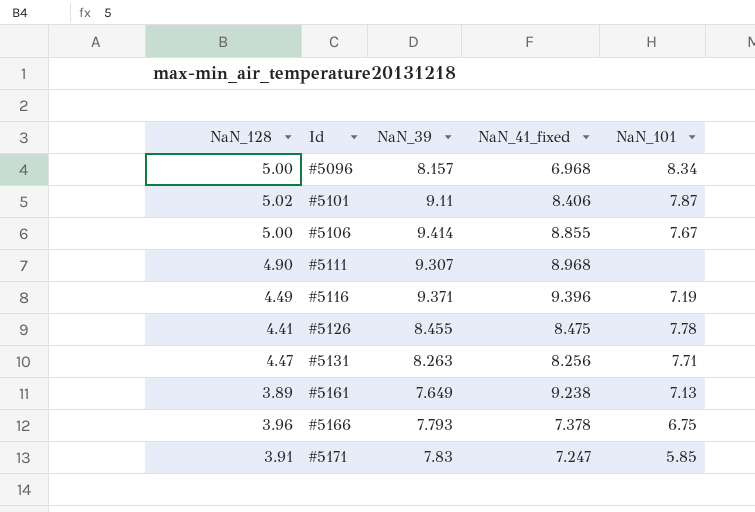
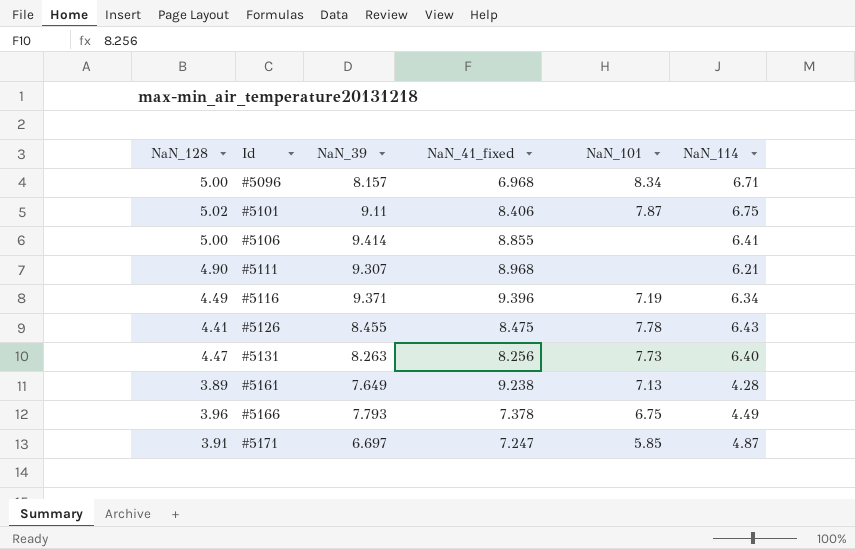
column NaN_114 | position: none -> 6
#5106 | NaN_101: 7.67 -> none
#5131 | NaN_101: 7.71 -> 7.73
#5171 | NaN_39: 7.83 -> 6.697

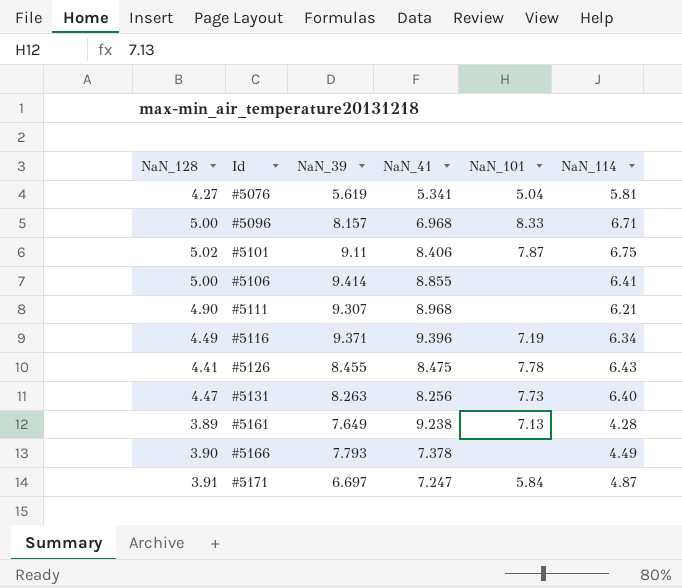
column name: NaN_41_fixed -> NaN_41
row #5076: none -> 4.27 | 5.619 | 5.341 | 5.04 | 5.81
#5096 | NaN_101: 8.34 -> 8.33
#5166 | NaN_128: 3.96 -> 3.90
#5166 | NaN_101: 6.75 -> none
#5171 | NaN_101: 5.85 -> 5.84

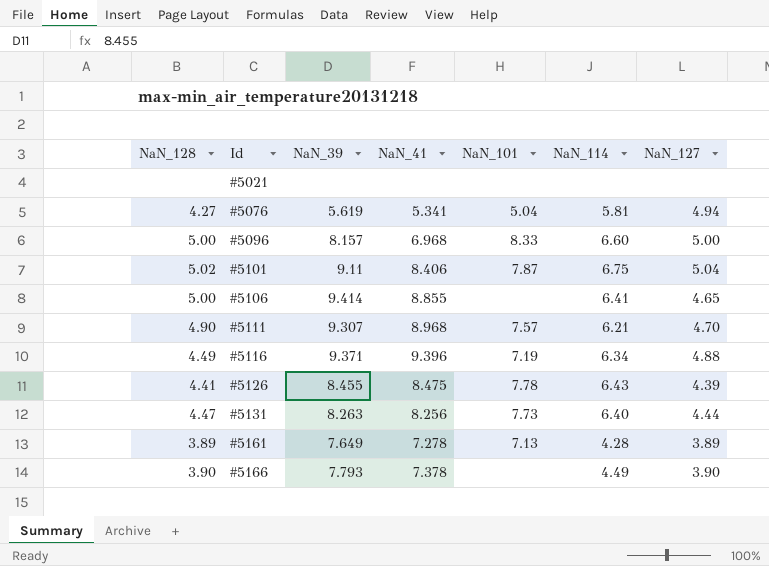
column NaN_127 | position: none -> 7
row #5171: 3.91 | 6.697 | 7.247 | 5.84 | 4.87 -> none
row #5021: none -> none | none | none | none | none | none
#5096 | NaN_114: 6.71 -> 6.60
#5111 | NaN_101: none -> 7.57
#5161 | NaN_41: 9.238 -> 7.278

